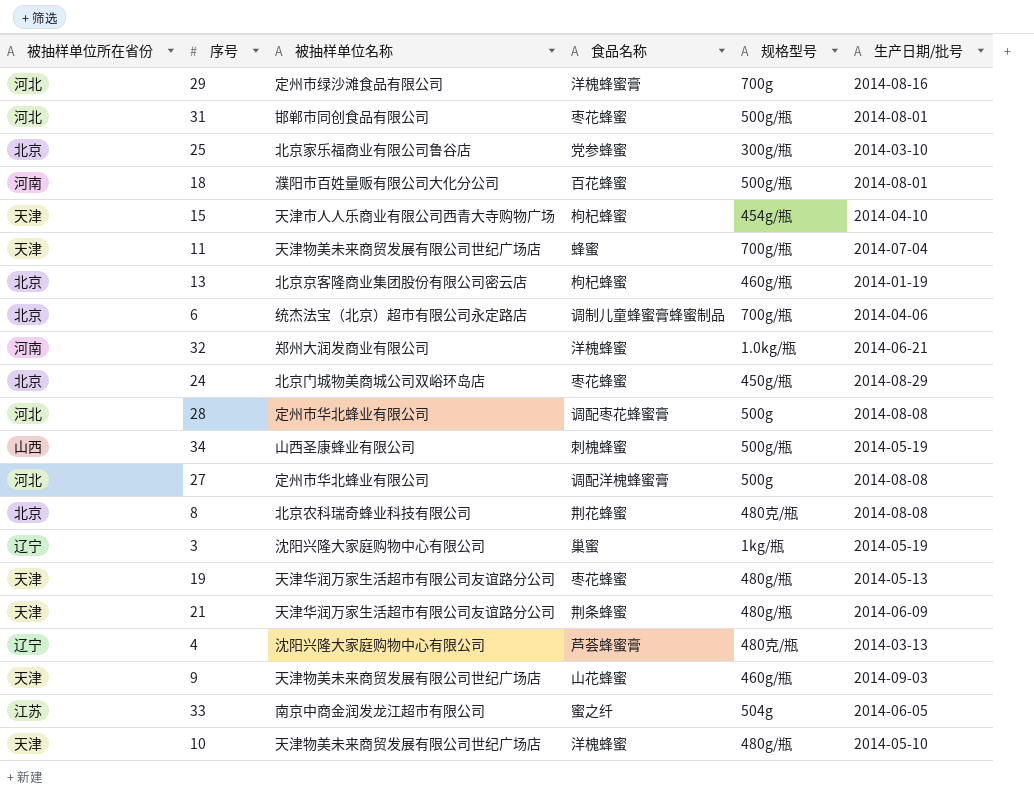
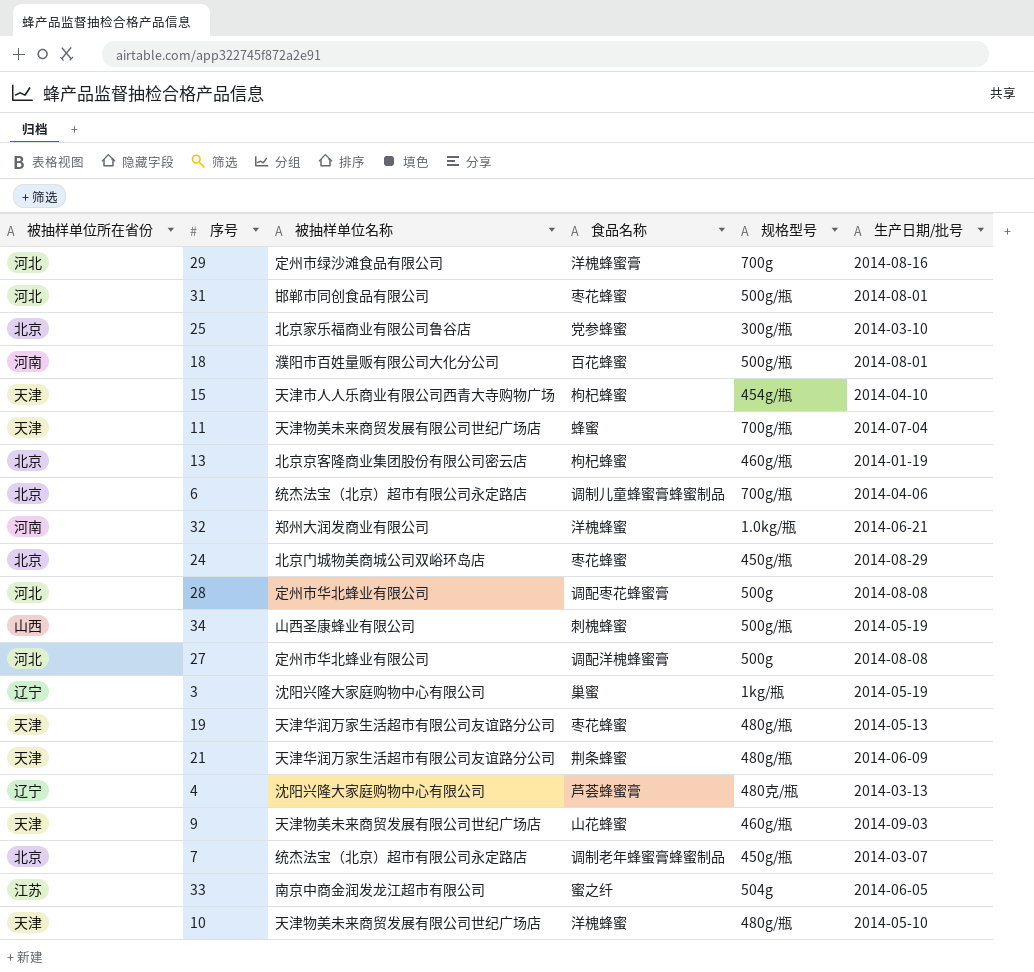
row 8: 北京 | 北京农科瑞奇蜂业科技有限公司 | 荆花蜂蜜 | 480克/瓶 | 2014-08-08 -> none
row 7: none -> 北京 | 统杰法宝（北京）超市有限公司永定路店 | 调制老年蜂蜜膏蜂蜜制品 | 450g/瓶 | 2014-03-07

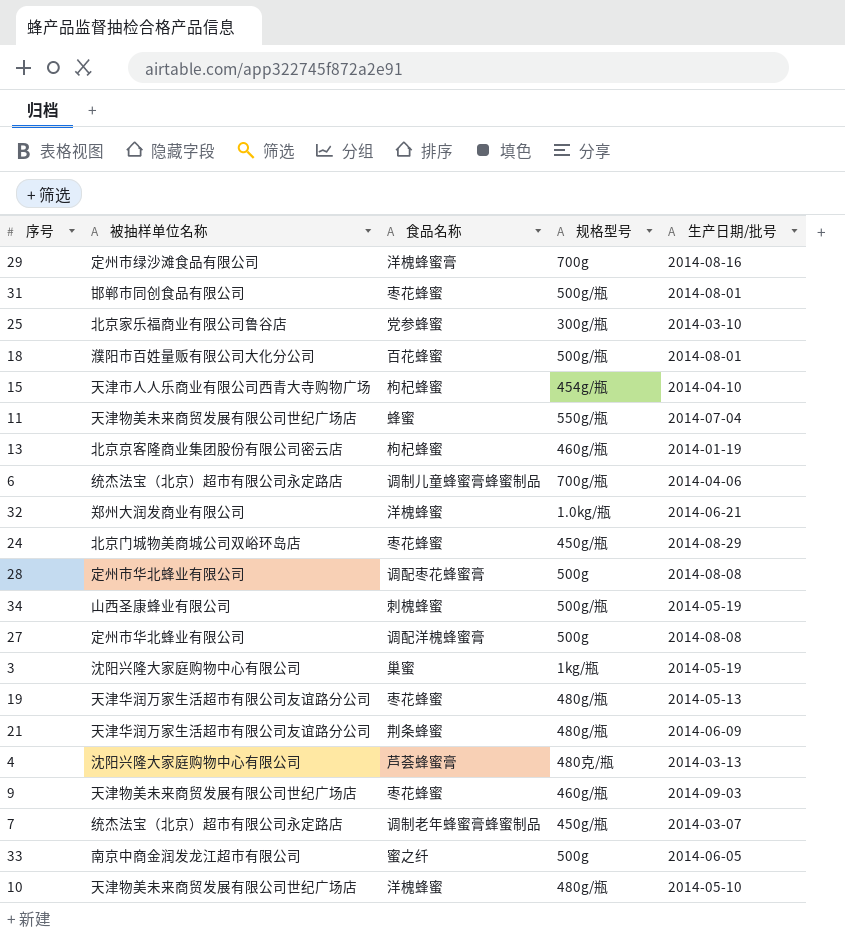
column 被抽样单位所在省份 | position: 1 -> none
11 | 规格型号: 700g/瓶 -> 550g/瓶
9 | 食品名称: 山花蜂蜜 -> 枣花蜂蜜
33 | 规格型号: 504g -> 500g

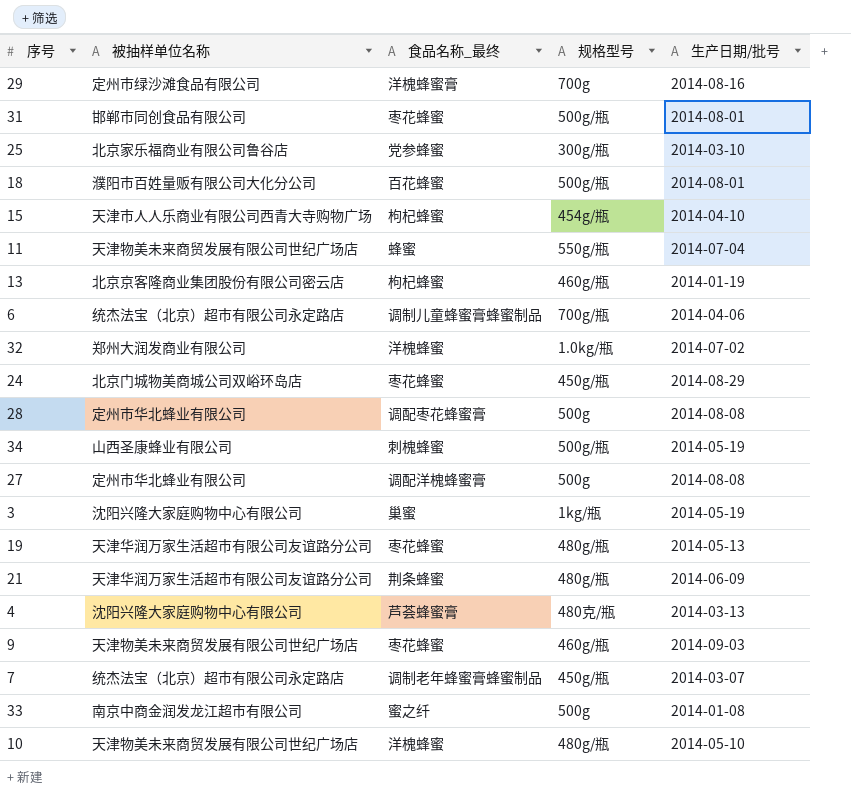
column name: 食品名称 -> 食品名称_最终
32 | 生产日期/批号: 2014-06-21 -> 2014-07-02
33 | 生产日期/批号: 2014-06-05 -> 2014-01-08

